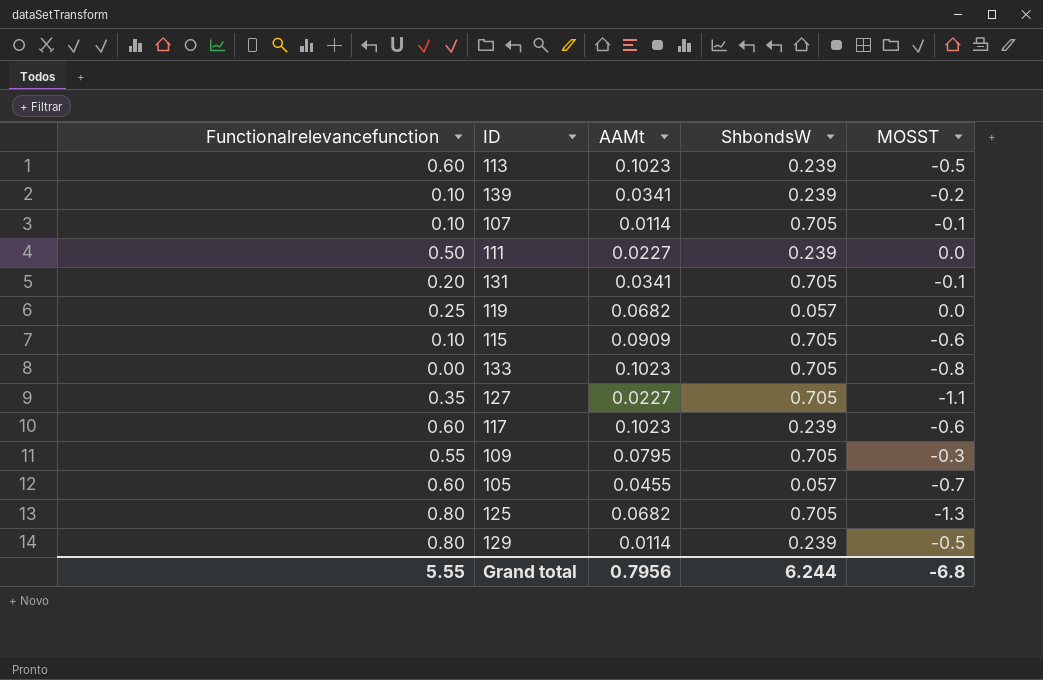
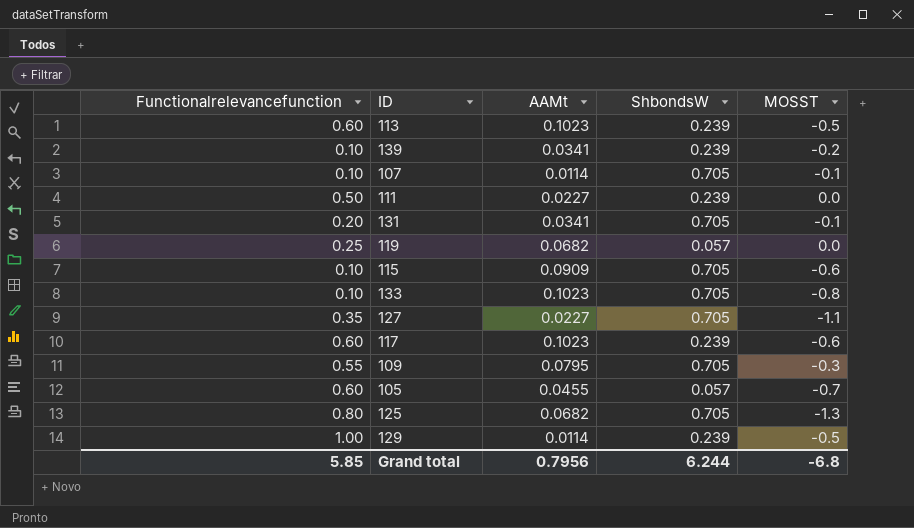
133 | Functionalrelevancefunction: 0.00 -> 0.10
129 | Functionalrelevancefunction: 0.80 -> 1.00
Grand total | Functionalrelevancefunction: 5.55 -> 5.85

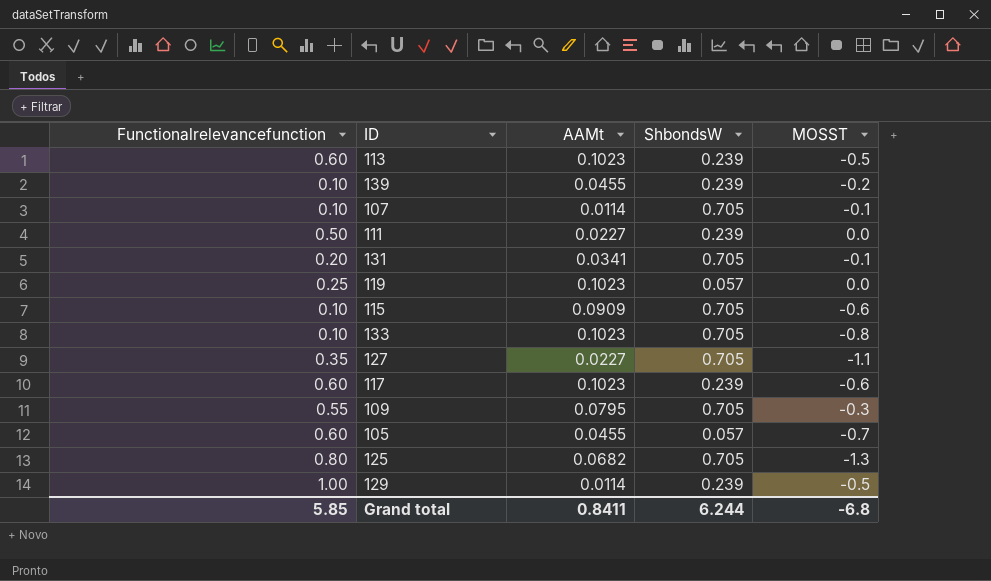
139 | AAMt: 0.0341 -> 0.0455
119 | AAMt: 0.0682 -> 0.1023
Grand total | AAMt: 0.7956 -> 0.8411

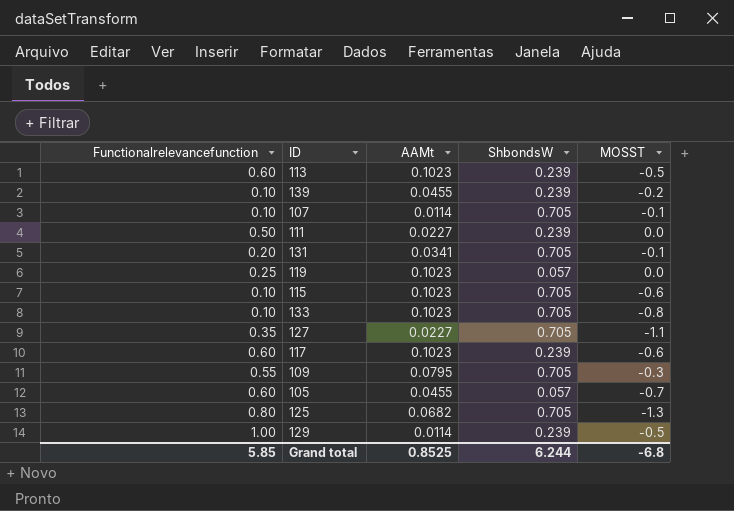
115 | AAMt: 0.0909 -> 0.1023
Grand total | AAMt: 0.8411 -> 0.8525

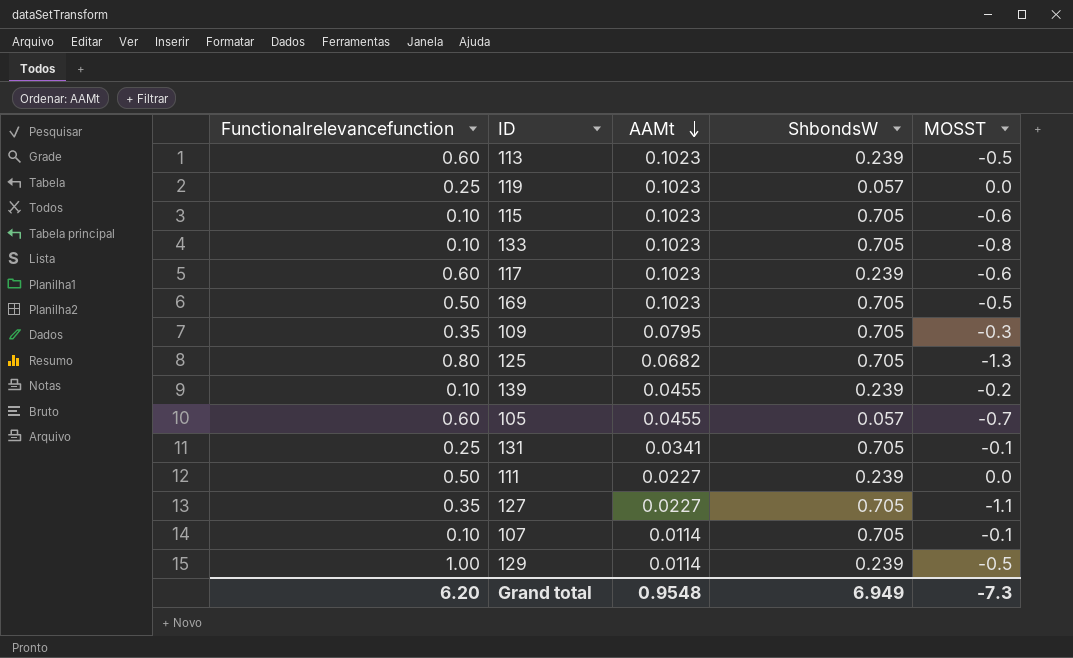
row order: none -> AAMt descending
row 169: none -> 0.50 | 0.1023 | 0.705 | -0.5
109 | Functionalrelevancefunction: 0.55 -> 0.35
131 | Functionalrelevancefunction: 0.20 -> 0.25
Grand total | Functionalrelevancefunction: 5.85 -> 6.20
Grand total | AAMt: 0.8525 -> 0.9548
Grand total | ShbondsW: 6.244 -> 6.949
Grand total | MOSST: -6.8 -> -7.3

